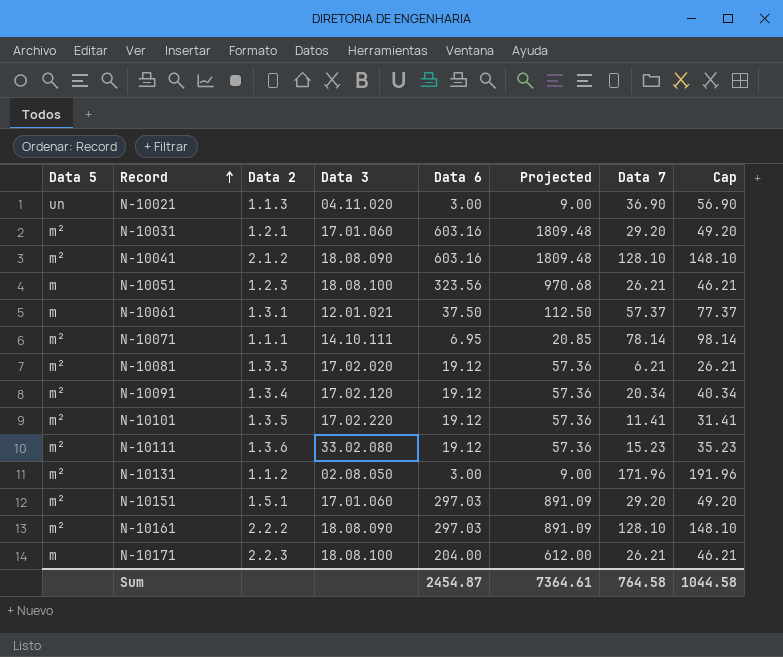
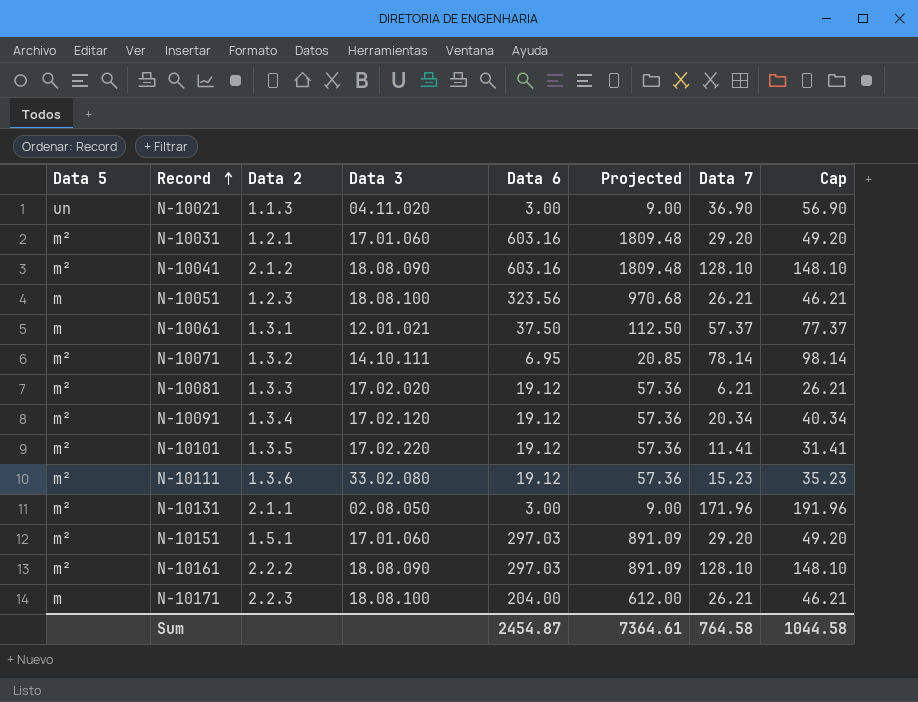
N-10071 | Data 2: 1.1.1 -> 1.3.2
N-10131 | Data 2: 1.1.2 -> 2.1.1

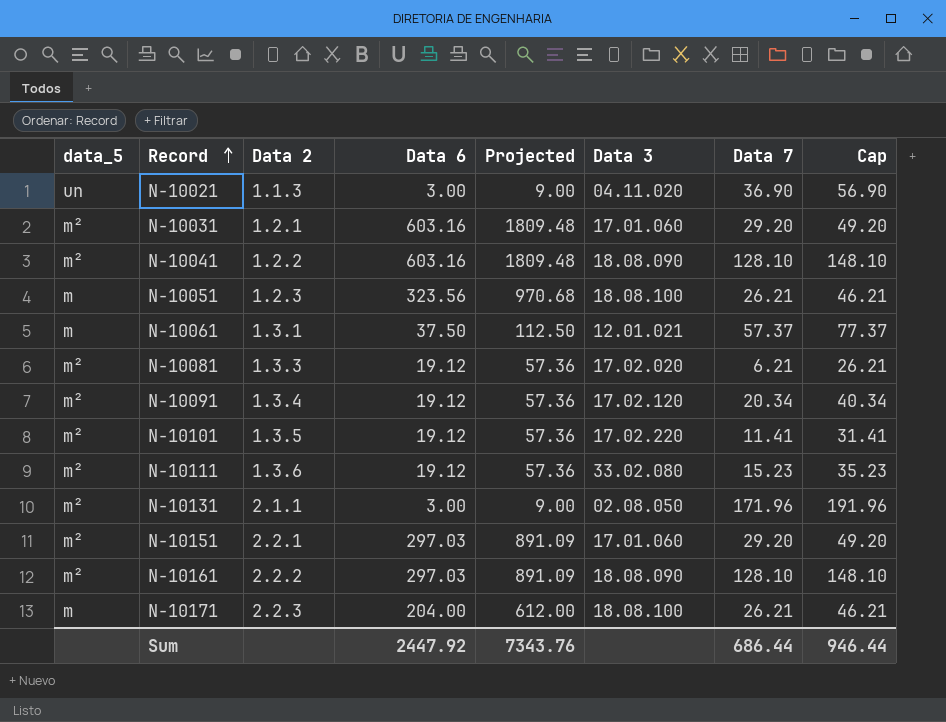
column name: Data 5 -> data_5
column Data 3 | position: 4 -> 6
row N-10071: m² | 1.3.2 | 14.10.111 | 6.95 | 20.85 | 78.14 | 98.14 -> none
N-10041 | Data 2: 2.1.2 -> 1.2.2
N-10151 | Data 2: 1.5.1 -> 2.2.1
Sum | Data 6: 2454.87 -> 2447.92
Sum | Projected: 7364.61 -> 7343.76
Sum | Data 7: 764.58 -> 686.44
Sum | Cap: 1044.58 -> 946.44

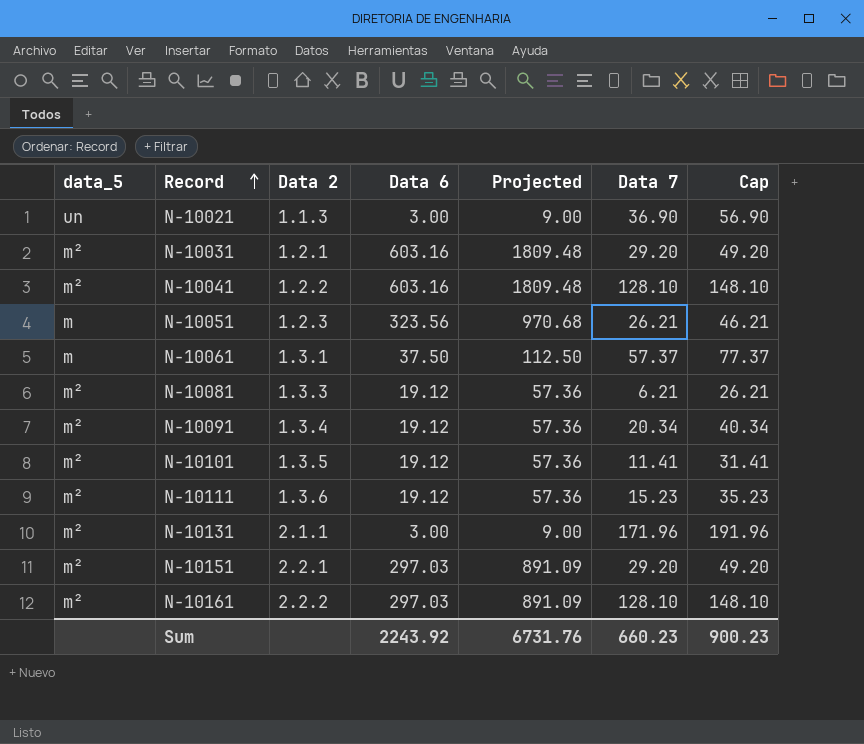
column Data 3 | position: 6 -> none
row N-10171: m | 2.2.3 | 204.00 | 612.00 | 18.08.100 | 26.21 | 46.21 -> none
Sum | Data 6: 2447.92 -> 2243.92
Sum | Projected: 7343.76 -> 6731.76
Sum | Data 7: 686.44 -> 660.23
Sum | Cap: 946.44 -> 900.23

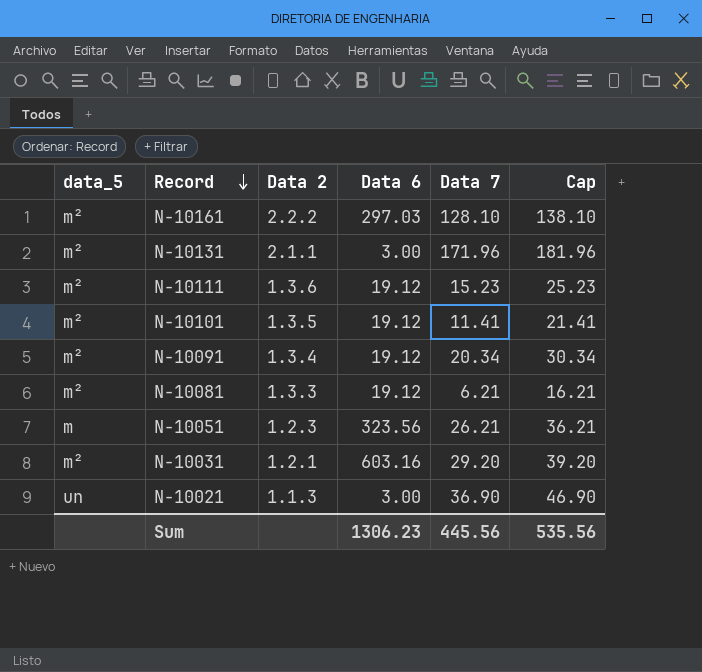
row order: Record ascending -> Record descending
column Projected | formula: [Data 6] * 3 -> none
column Cap | formula: [Data 7] + 20 -> [Data 7] + 10
row N-10041: m² | 1.2.2 | 603.16 | 1809.48 | 128.10 | 148.10 -> none
row N-10061: m | 1.3.1 | 37.50 | 112.50 | 57.37 | 77.37 -> none
row N-10151: m² | 2.2.1 | 297.03 | 891.09 | 29.20 | 49.20 -> none
Sum | Data 6: 2243.92 -> 1306.23
Sum | Data 7: 660.23 -> 445.56
Sum | Cap: 900.23 -> 535.56

